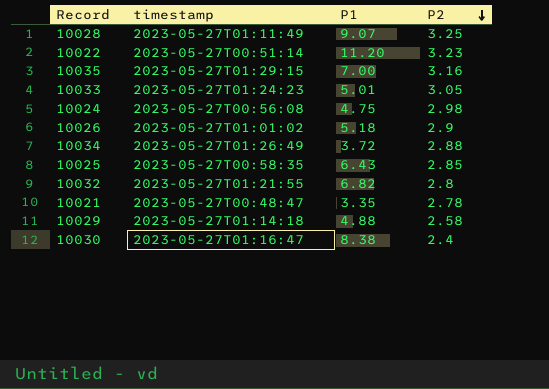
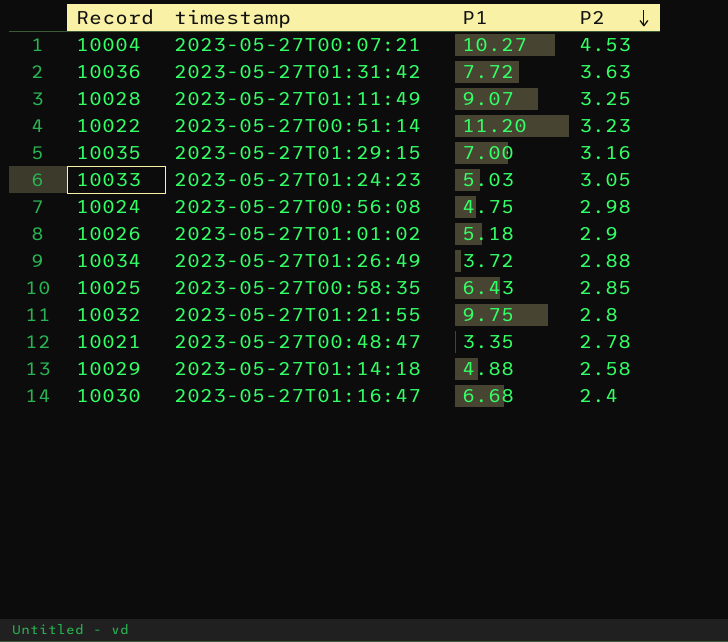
row 10004: none -> 2023-05-27T00:07:21 | 10.27 | 4.53
row 10036: none -> 2023-05-27T01:31:42 | 7.72 | 3.63
10033 | P1: 5.01 -> 5.03
10032 | P1: 6.82 -> 9.75
10030 | P1: 8.38 -> 6.68

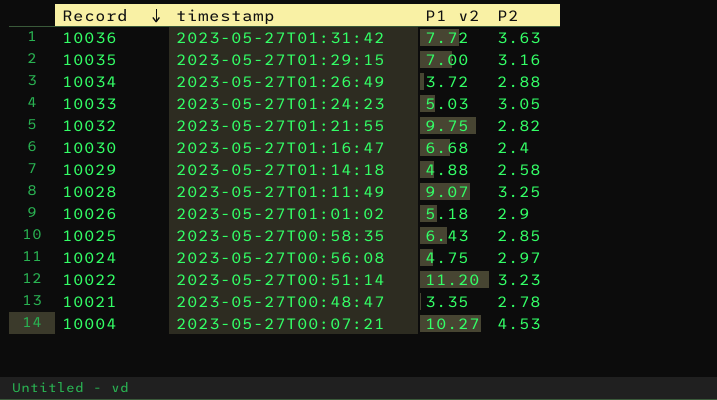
row order: P2 descending -> Record descending
column name: P1 -> P1 v2
10032 | P2: 2.8 -> 2.82
10024 | P2: 2.98 -> 2.97

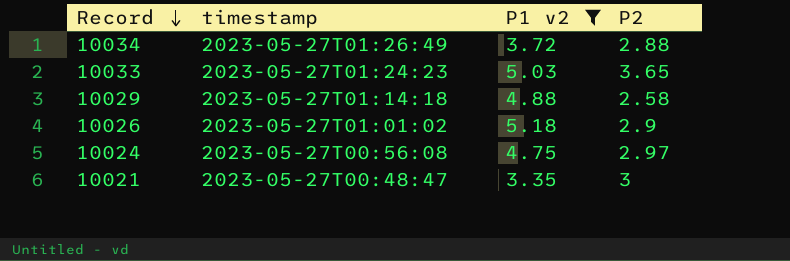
filter: none -> P1 v2 <= 5.18
10033 | P2: 3.05 -> 3.65
10021 | P2: 2.78 -> 3

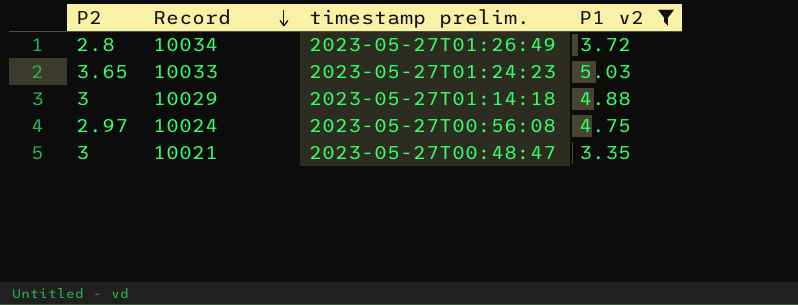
column P2 | position: 4 -> 1
column name: timestamp -> timestamp prelim.
row 10026: 2023-05-27T01:01:02 | 5.18 | 2.9 -> none
10034 | P2: 2.88 -> 2.8
10029 | P2: 2.58 -> 3

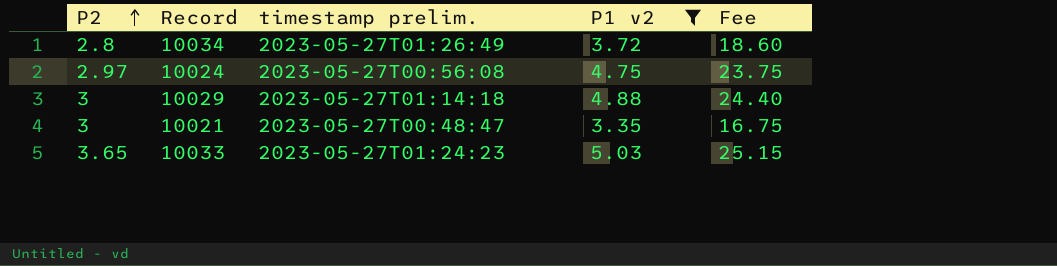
row order: Record descending -> P2 ascending
column Fee | formula: none -> [P1 v2] * 5

